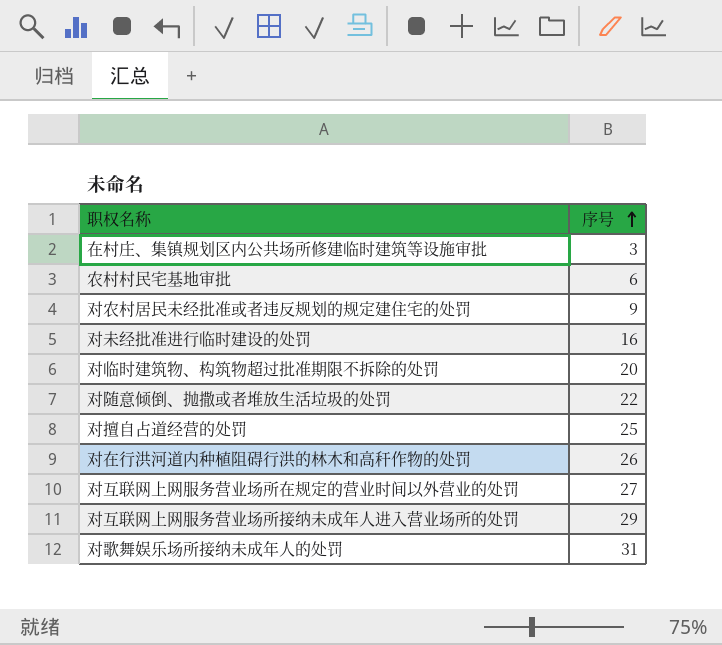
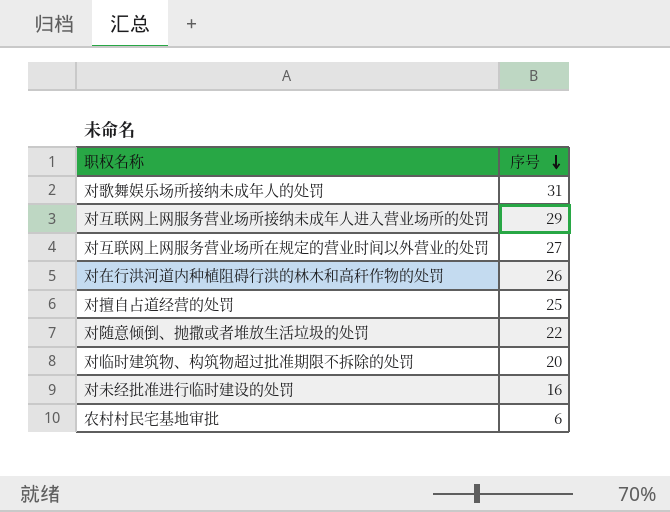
row order: 序号 ascending -> 序号 descending
row 在村庄、集镇规划区内公共场所修建临时建筑等设施审批: 3 -> none
row 对农村居民未经批准或者违反规划的规定建住宅的处罚: 9 -> none

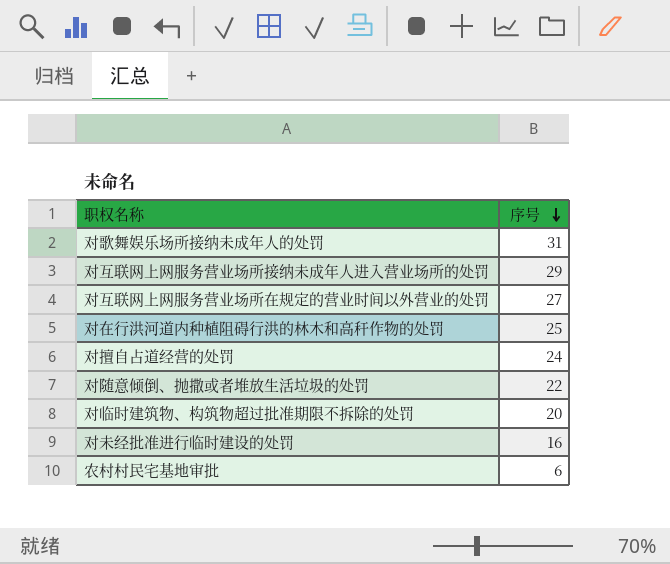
对在行洪河道内种植阻碍行洪的林木和高秆作物的处罚 | 序号: 26 -> 25
对擅自占道经营的处罚 | 序号: 25 -> 24

